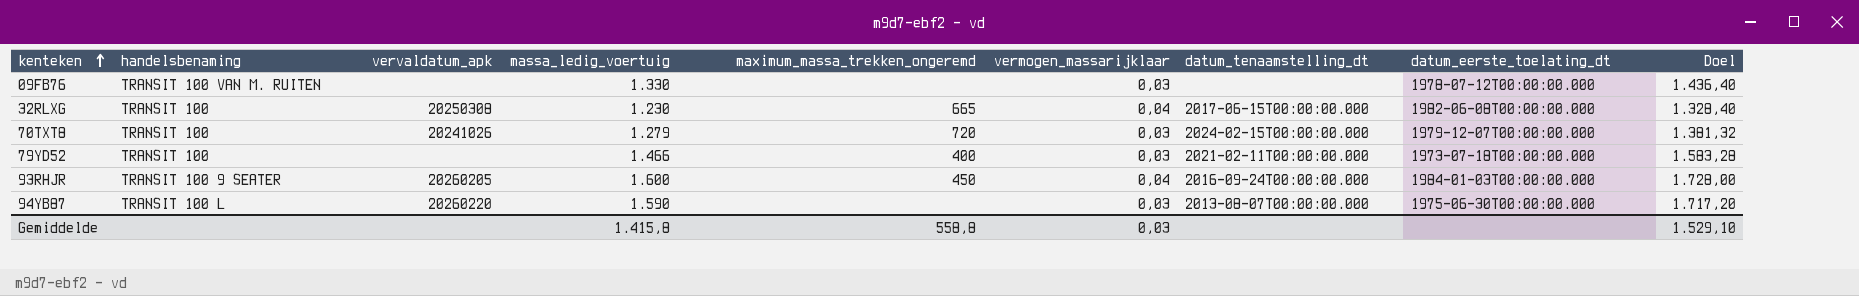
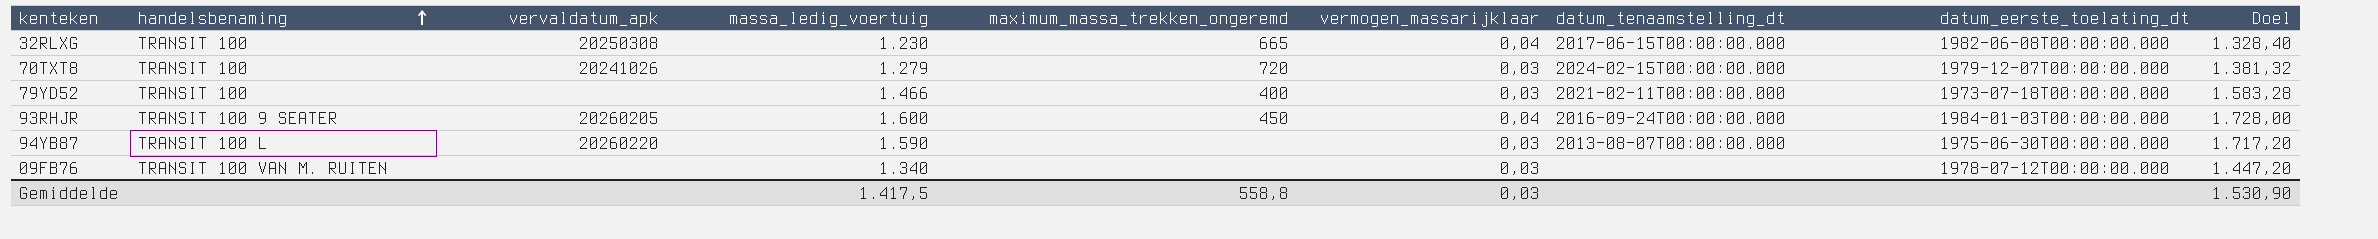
row order: kenteken ascending -> handelsbenaming ascending
09FB76 | massa_ledig_voertuig: 1.330 -> 1.340
09FB76 | Doel: 1.436,40 -> 1.447,20
Gemiddelde | massa_ledig_voertuig: 1.415,8 -> 1.417,5
Gemiddelde | Doel: 1.529,10 -> 1.530,90

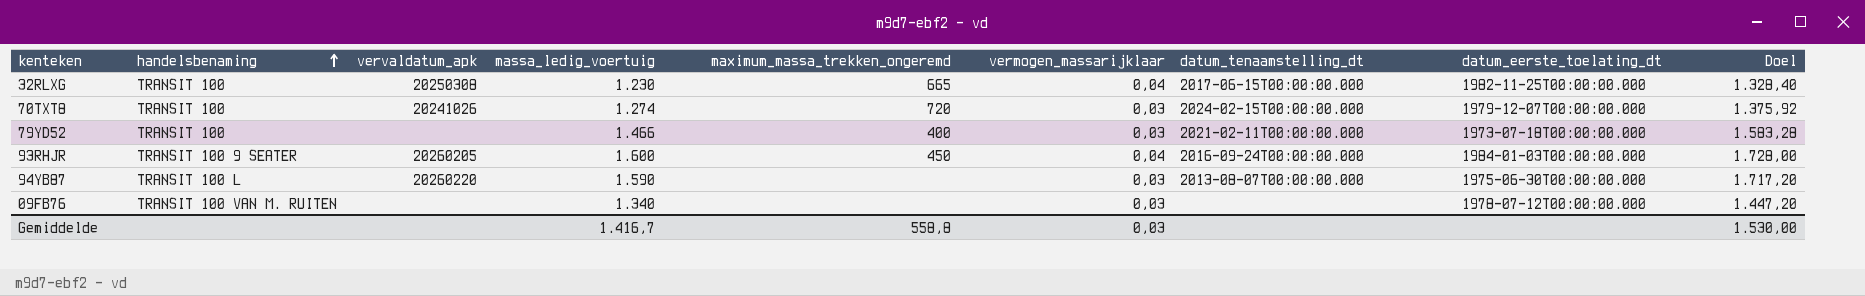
32RLXG | datum_eerste_toelating_dt: 1982-06-08T00:00:00.000 -> 1982-11-25T00:00:00.000
70TXT8 | massa_ledig_voertuig: 1.279 -> 1.274
70TXT8 | Doel: 1.381,32 -> 1.375,92
Gemiddelde | massa_ledig_voertuig: 1.417,5 -> 1.416,7
Gemiddelde | Doel: 1.530,90 -> 1.530,00

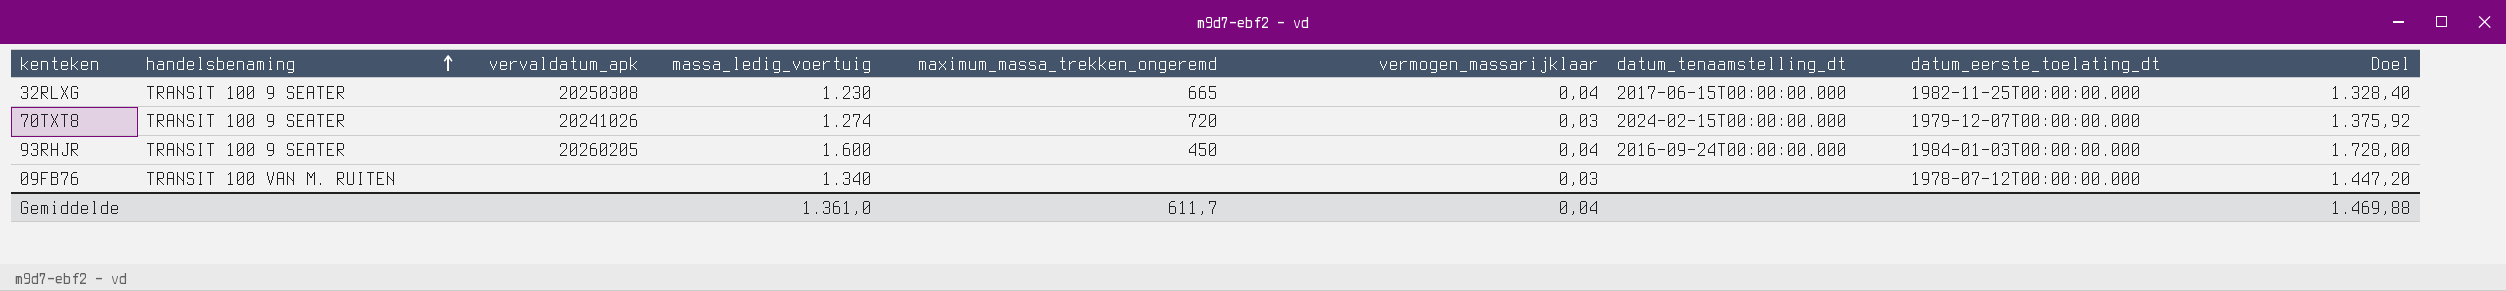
row 79YD52: TRANSIT 100 | none | 1.466 | 400 | 0,03 | 2021-02-11T00:00:00.000 | 1973-07-18T00:00:00.000 | 1.583,28 -> none
row 94YB87: TRANSIT 100 L | 20260220 | 1.590 | none | 0,03 | 2013-08-07T00:00:00.000 | 1975-06-30T00:00:00.000 | 1.717,20 -> none
32RLXG | handelsbenaming: TRANSIT 100 -> TRANSIT 100 9 SEATER
70TXT8 | handelsbenaming: TRANSIT 100 -> TRANSIT 100 9 SEATER
Gemiddelde | massa_ledig_voertuig: 1.416,7 -> 1.361,0
Gemiddelde | maximum_massa_trekken_ongeremd: 558,8 -> 611,7
Gemiddelde | vermogen_massarijklaar: 0,03 -> 0,04
Gemiddelde | Doel: 1.530,00 -> 1.469,88

